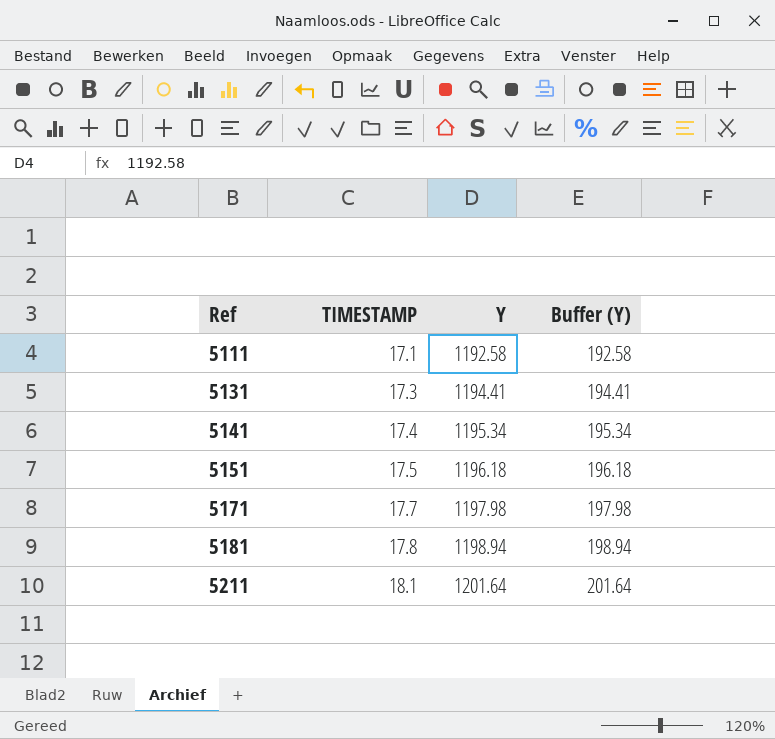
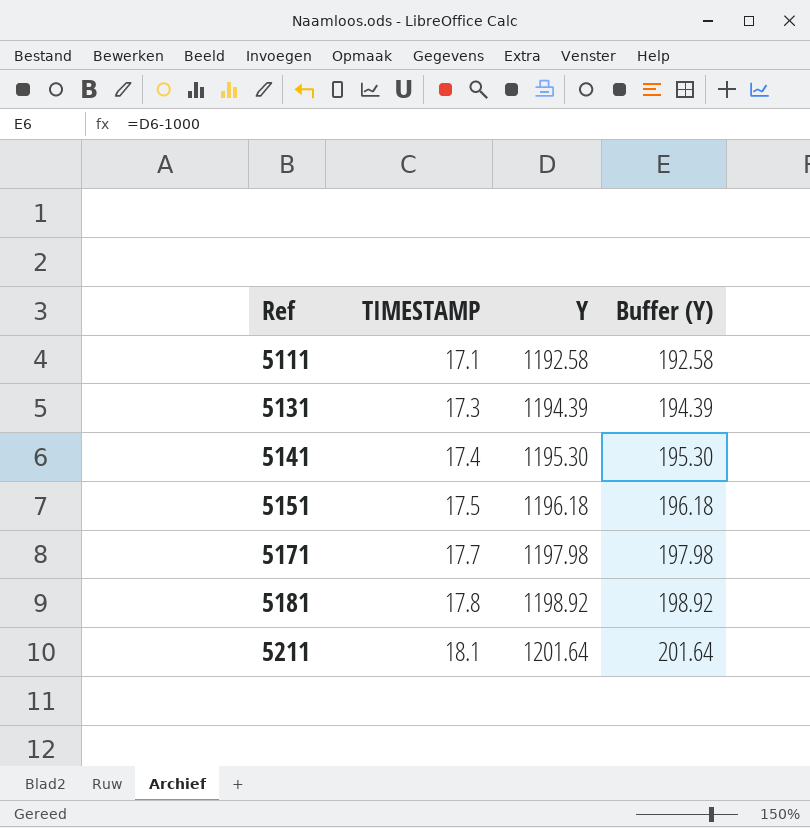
5131 | Y: 1194.41 -> 1194.39
5131 | Buffer (Y): 194.41 -> 194.39
5141 | Y: 1195.34 -> 1195.30
5141 | Buffer (Y): 195.34 -> 195.30
5181 | Y: 1198.94 -> 1198.92
5181 | Buffer (Y): 198.94 -> 198.92

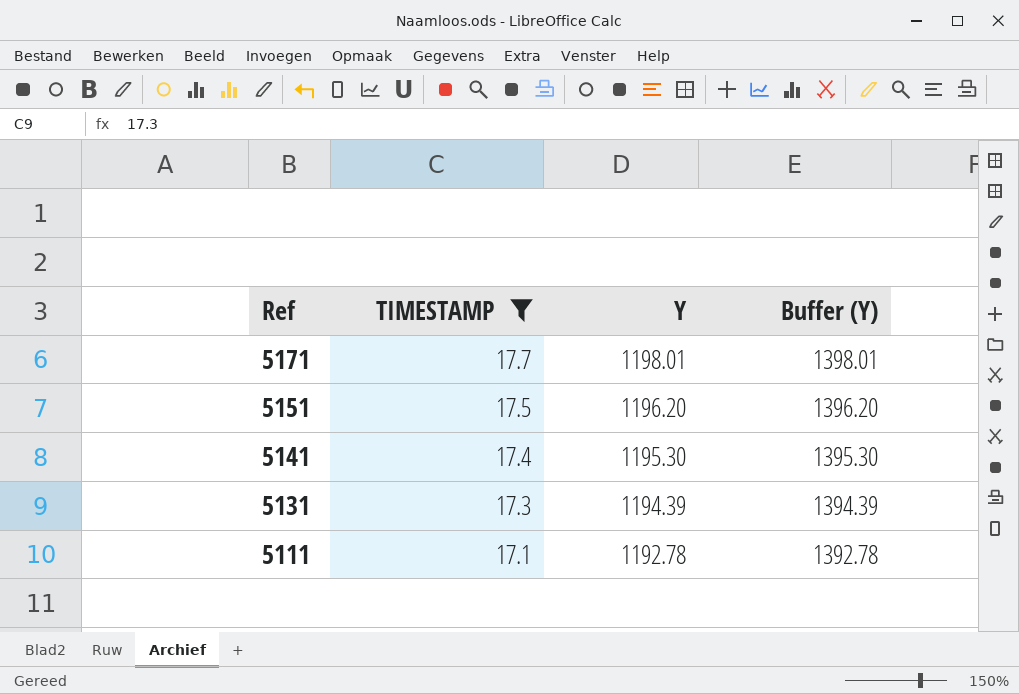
filter: none -> TIMESTAMP <= 17.7
row order: Ref ascending -> Ref descending
column Buffer (Y) | formula: [Y] - 1000 -> [Y] + 200
5171 | Y: 1197.98 -> 1198.01
5151 | Y: 1196.18 -> 1196.20
5111 | Y: 1192.58 -> 1192.78

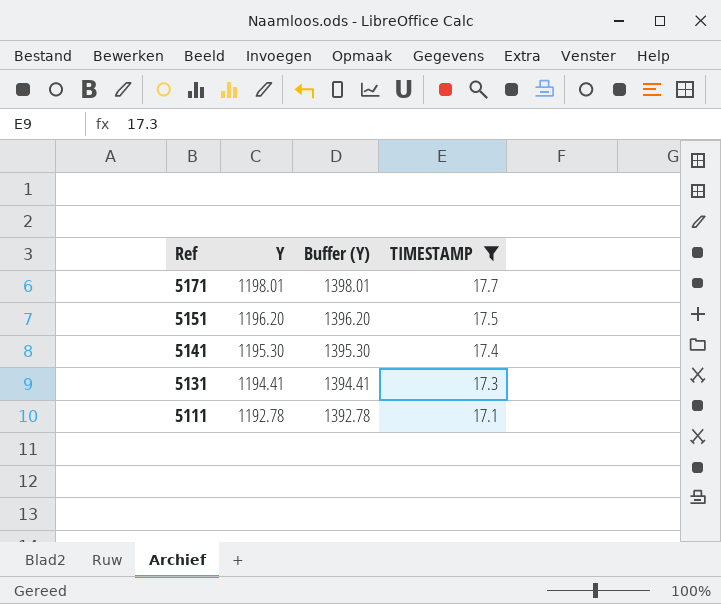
column TIMESTAMP | position: 2 -> 4
5131 | Y: 1194.39 -> 1194.41
5131 | Buffer (Y): 1394.39 -> 1394.41

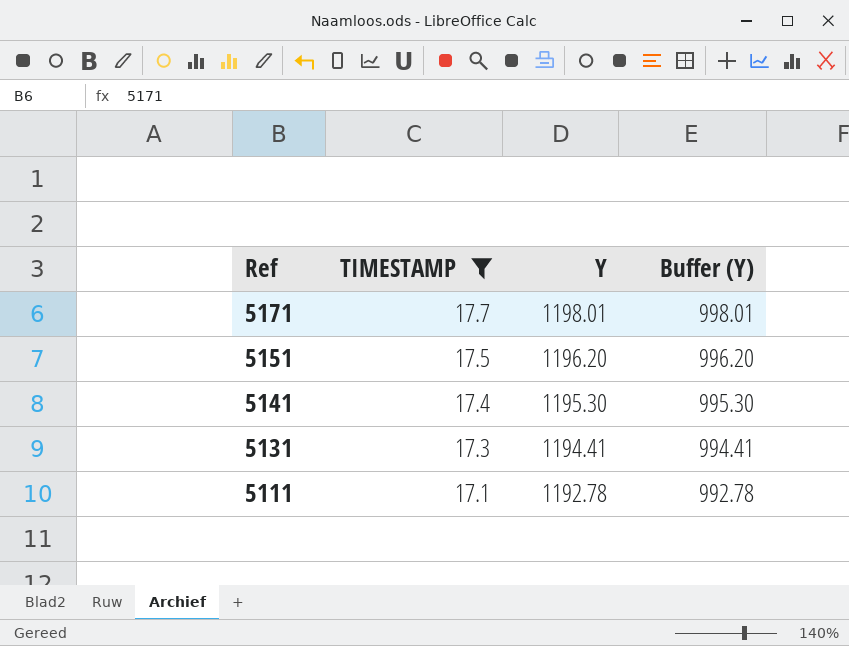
column TIMESTAMP | position: 4 -> 2
column Buffer (Y) | formula: [Y] + 200 -> [Y] - 200

